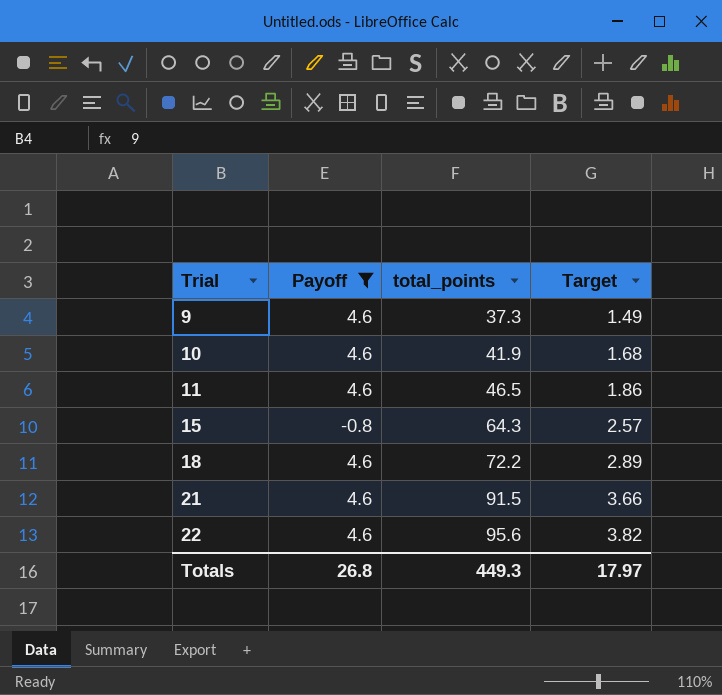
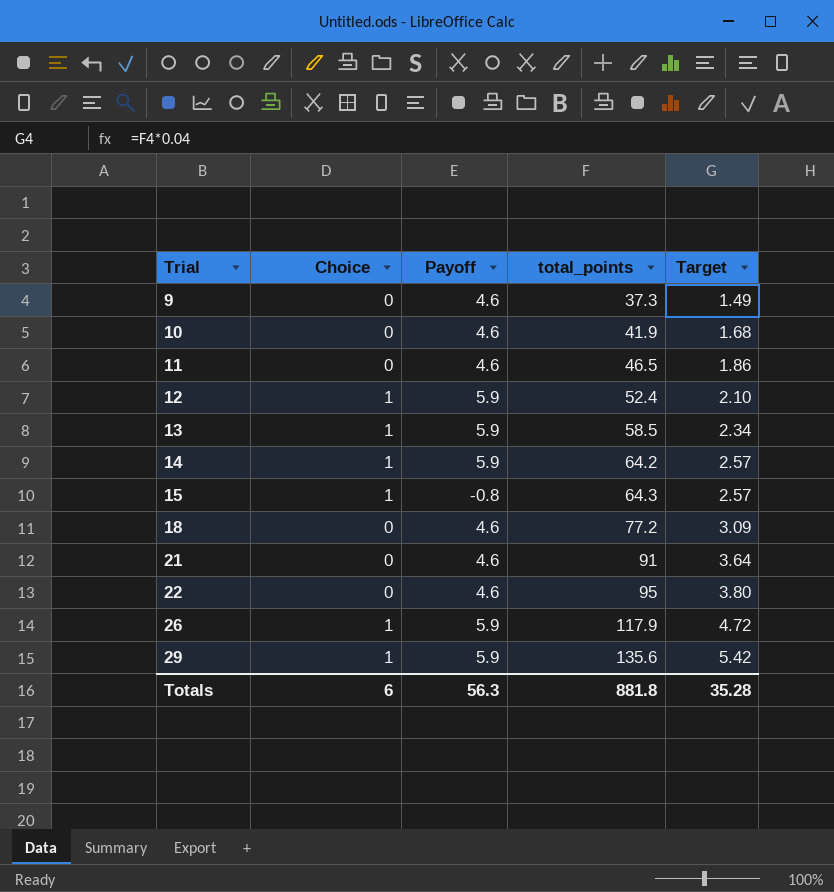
filter: Payoff != 5.9 -> none
column Choice | position: none -> 2
18 | total_points: 72.2 -> 77.2
18 | Target: 2.89 -> 3.09
21 | total_points: 91.5 -> 91
21 | Target: 3.66 -> 3.64
22 | total_points: 95.6 -> 95
22 | Target: 3.82 -> 3.80
Totals | Payoff: 26.8 -> 56.3
Totals | total_points: 449.3 -> 881.8
Totals | Target: 17.97 -> 35.28

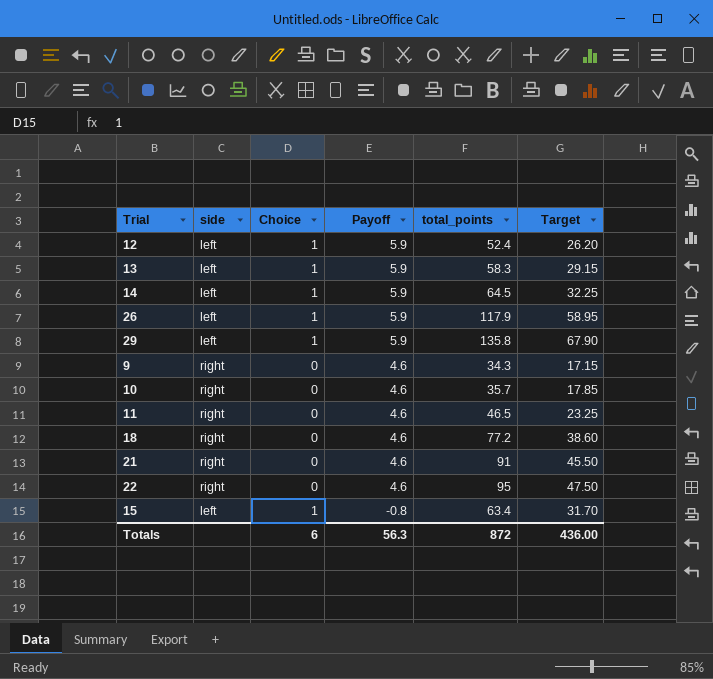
row order: Trial ascending -> Payoff descending
column side | position: none -> 2
column Target | formula: [total_points] * 0.04 -> [total_points] * 0.5
13 | total_points: 58.5 -> 58.3
14 | total_points: 64.2 -> 64.5
29 | total_points: 135.6 -> 135.8
9 | total_points: 37.3 -> 34.3
10 | total_points: 41.9 -> 35.7
15 | total_points: 64.3 -> 63.4
Totals | total_points: 881.8 -> 872
Totals | Target: 35.28 -> 436.00

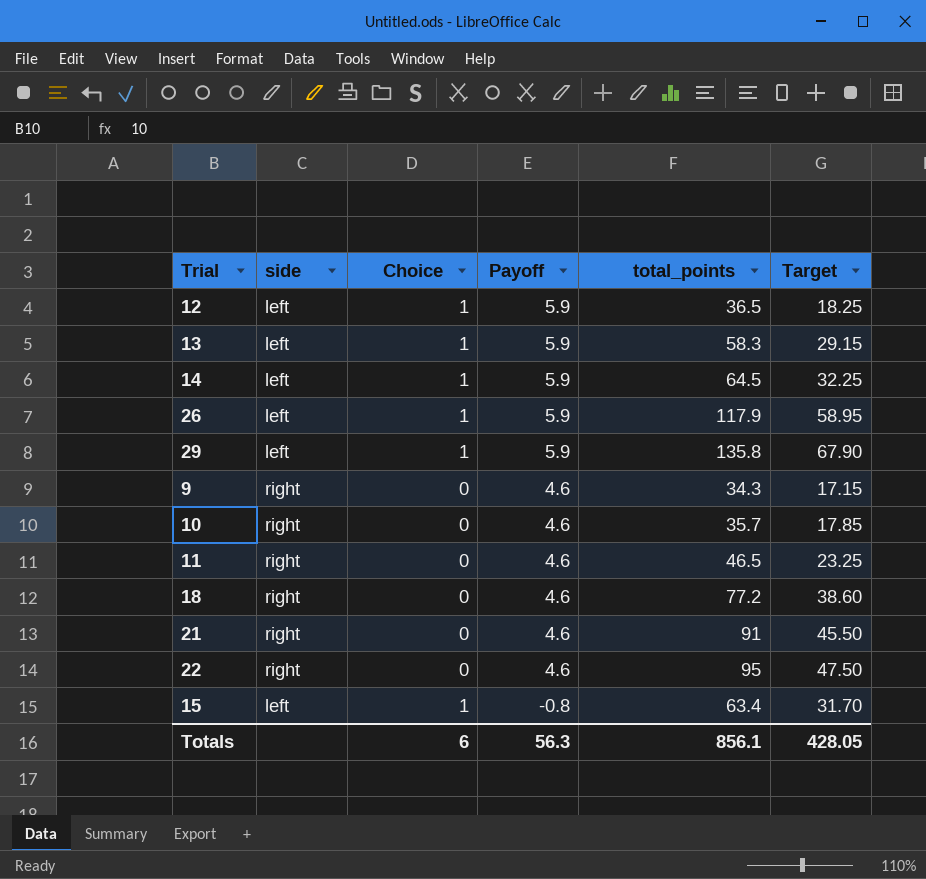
12 | total_points: 52.4 -> 36.5
12 | Target: 26.20 -> 18.25
Totals | total_points: 872 -> 856.1
Totals | Target: 436.00 -> 428.05

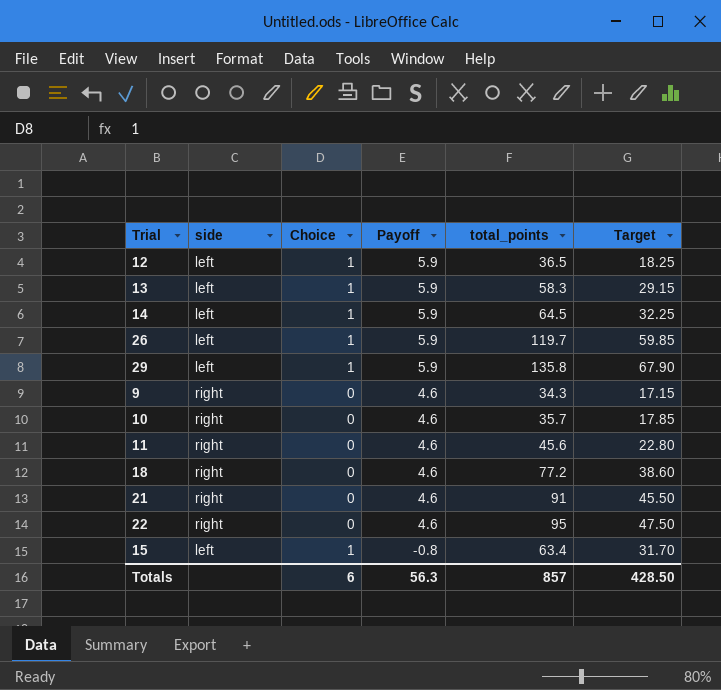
26 | total_points: 117.9 -> 119.7
26 | Target: 58.95 -> 59.85
11 | total_points: 46.5 -> 45.6
11 | Target: 23.25 -> 22.80
Totals | total_points: 856.1 -> 857
Totals | Target: 428.05 -> 428.50

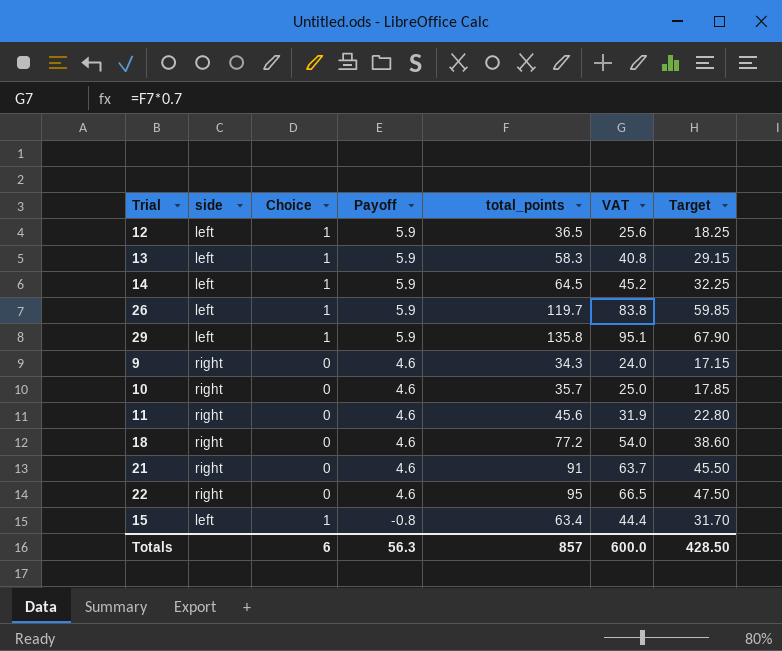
column VAT | formula: none -> [total_points] * 0.7

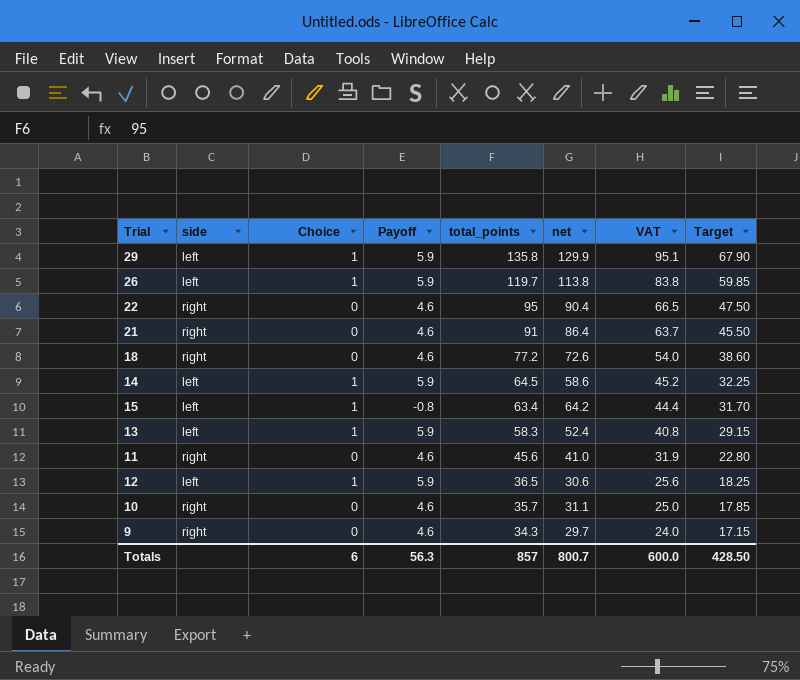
row order: Payoff descending -> total_points descending
column net | formula: none -> [total_points] - [Payoff]

